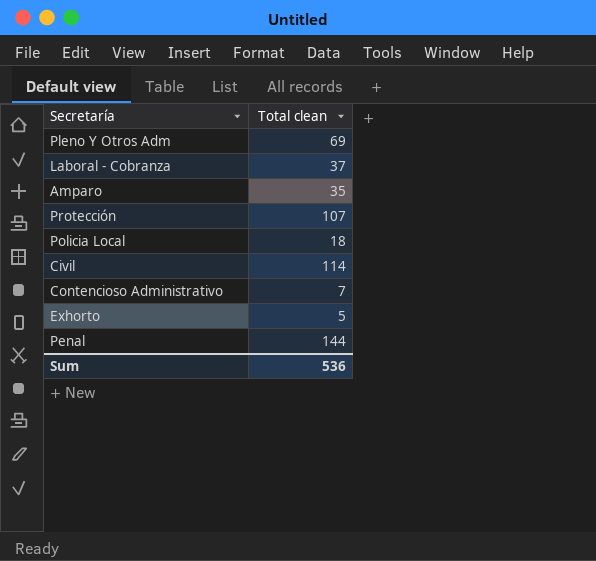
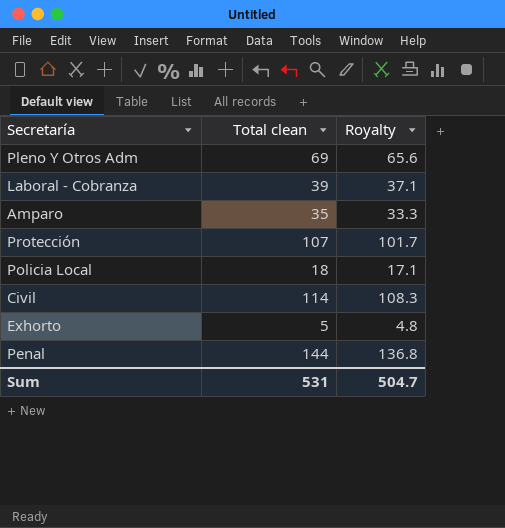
column Royalty | formula: none -> [Total clean] * 0.95
row Contencioso Administrativo: 7 -> none
Laboral - Cobranza | Total clean: 37 -> 39
Sum | Total clean: 536 -> 531

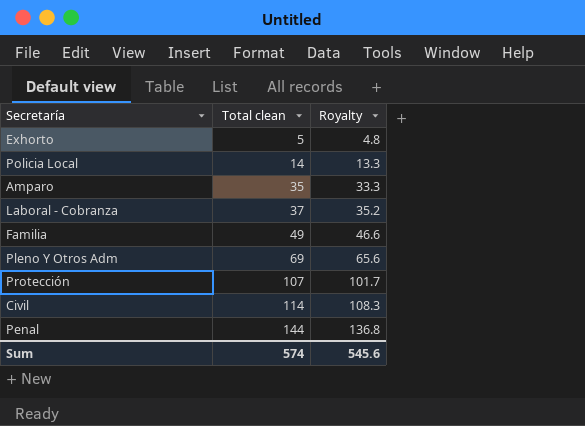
row order: none -> Total clean ascending
Policia Local | Total clean: 18 -> 14
Policia Local | Royalty: 17.1 -> 13.3
Laboral - Cobranza | Total clean: 39 -> 37
Laboral - Cobranza | Royalty: 37.1 -> 35.2
row Familia: none -> 49 | 46.6
Sum | Total clean: 531 -> 574
Sum | Royalty: 504.7 -> 545.6

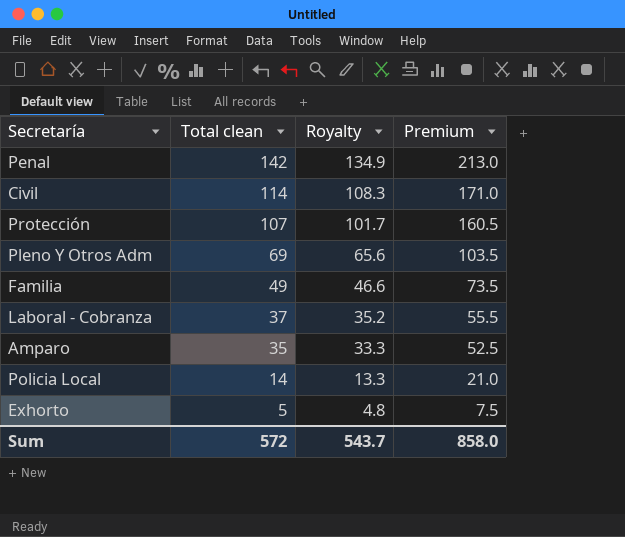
row order: Total clean ascending -> Total clean descending
column Premium | formula: none -> [Total clean] * 1.5
Penal | Total clean: 144 -> 142
Penal | Royalty: 136.8 -> 134.9
Sum | Total clean: 574 -> 572
Sum | Royalty: 545.6 -> 543.7

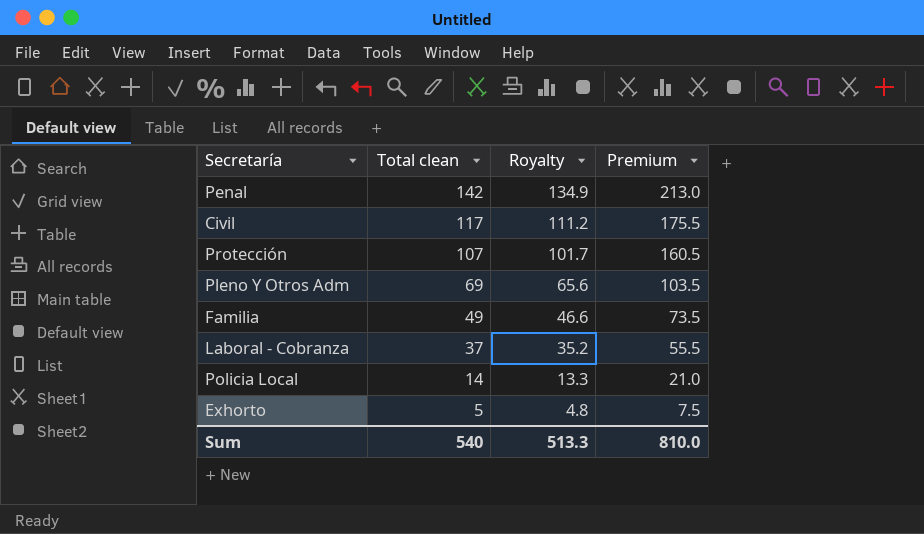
row Amparo: 35 | 33.3 | 52.5 -> none
Civil | Total clean: 114 -> 117
Civil | Royalty: 108.3 -> 111.2
Civil | Premium: 171.0 -> 175.5
Sum | Total clean: 572 -> 540
Sum | Royalty: 543.7 -> 513.3
Sum | Premium: 858.0 -> 810.0

